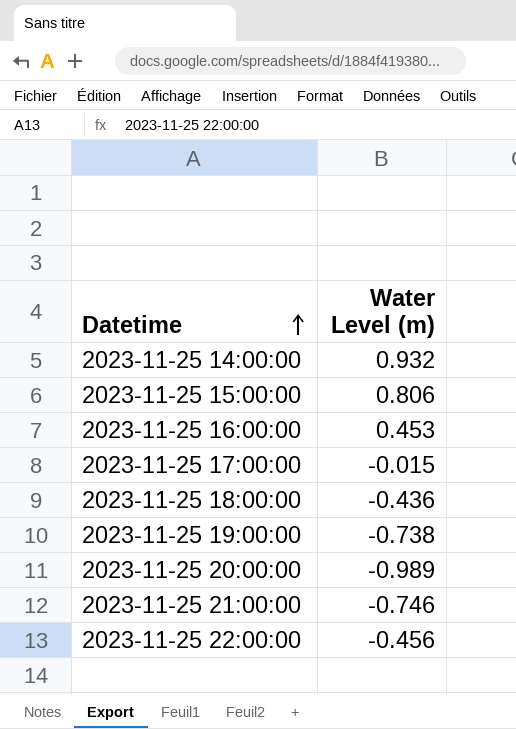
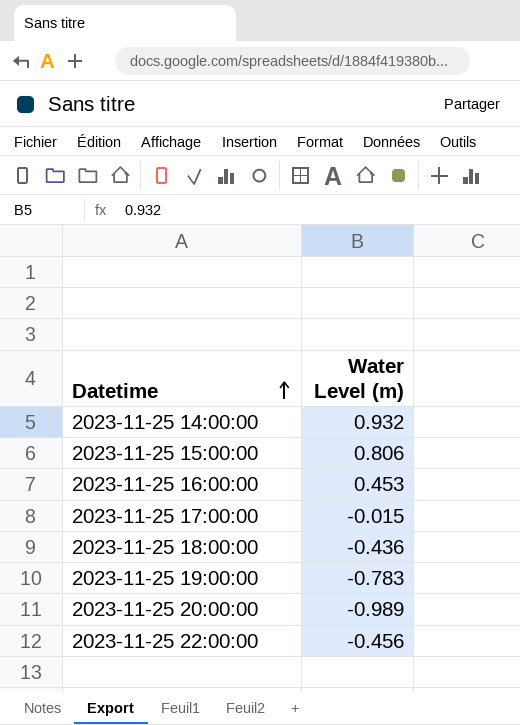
row 2023-11-25 21:00:00: -0.746 -> none
2023-11-25 19:00:00 | Water Level (m): -0.738 -> -0.783

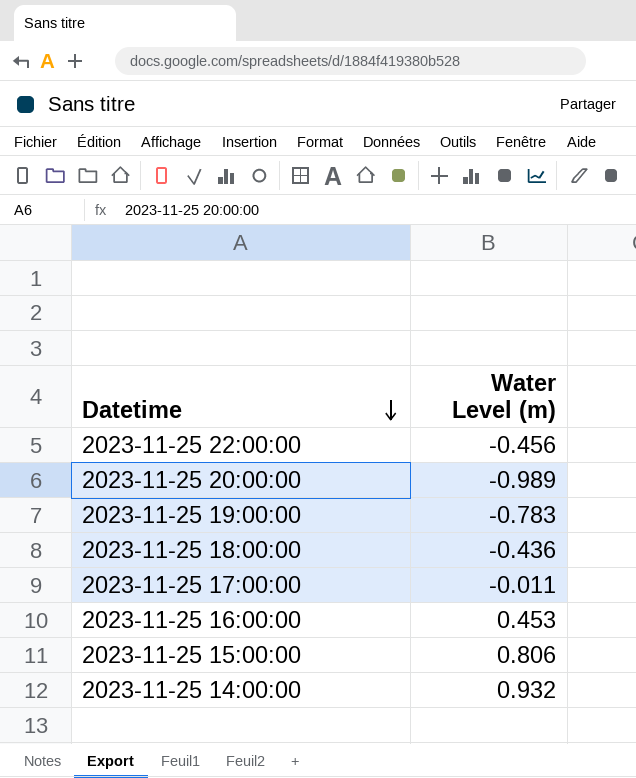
row order: Datetime ascending -> Datetime descending
2023-11-25 17:00:00 | Water Level (m): -0.015 -> -0.011

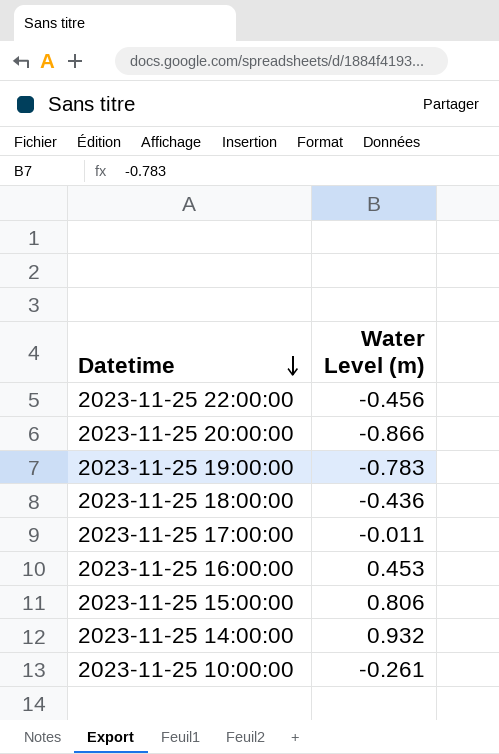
2023-11-25 20:00:00 | Water Level (m): -0.989 -> -0.866
row 2023-11-25 10:00:00: none -> -0.261

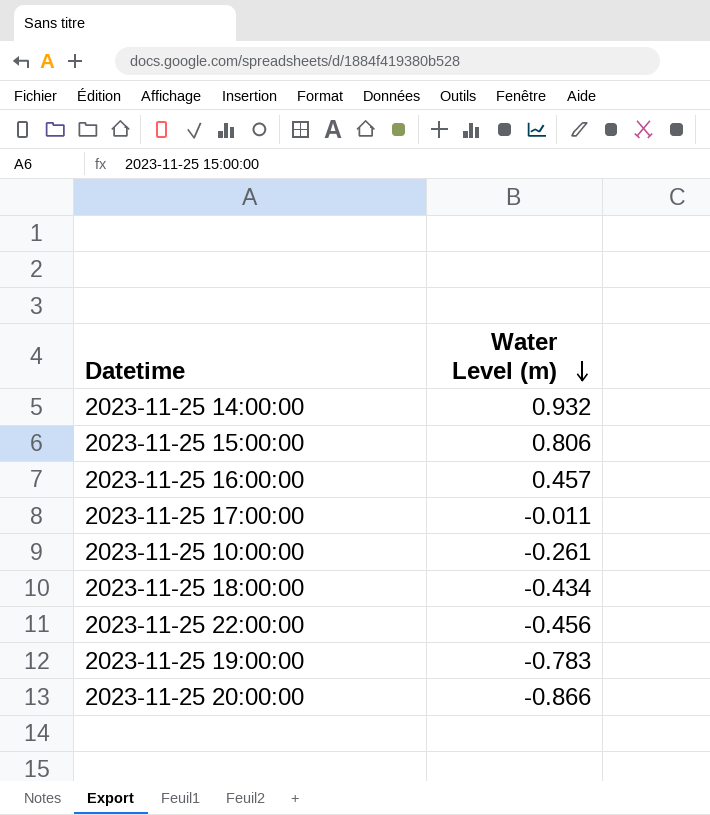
row order: Datetime descending -> Water Level (m) descending
2023-11-25 16:00:00 | Water Level (m): 0.453 -> 0.457
2023-11-25 18:00:00 | Water Level (m): -0.436 -> -0.434

